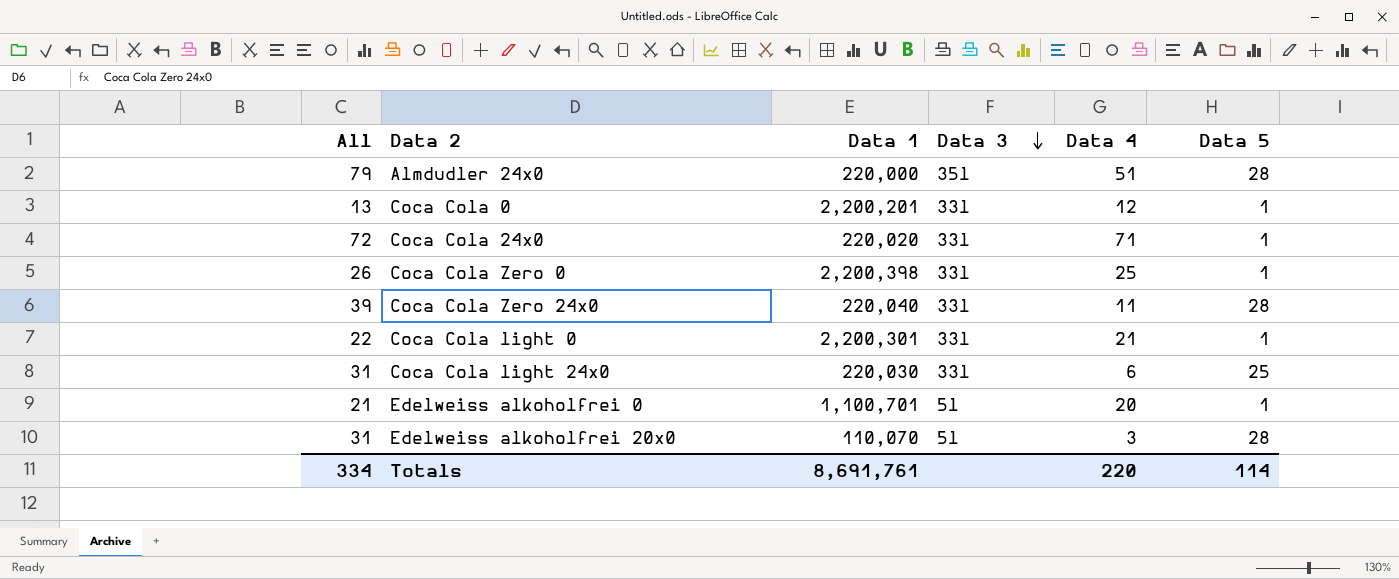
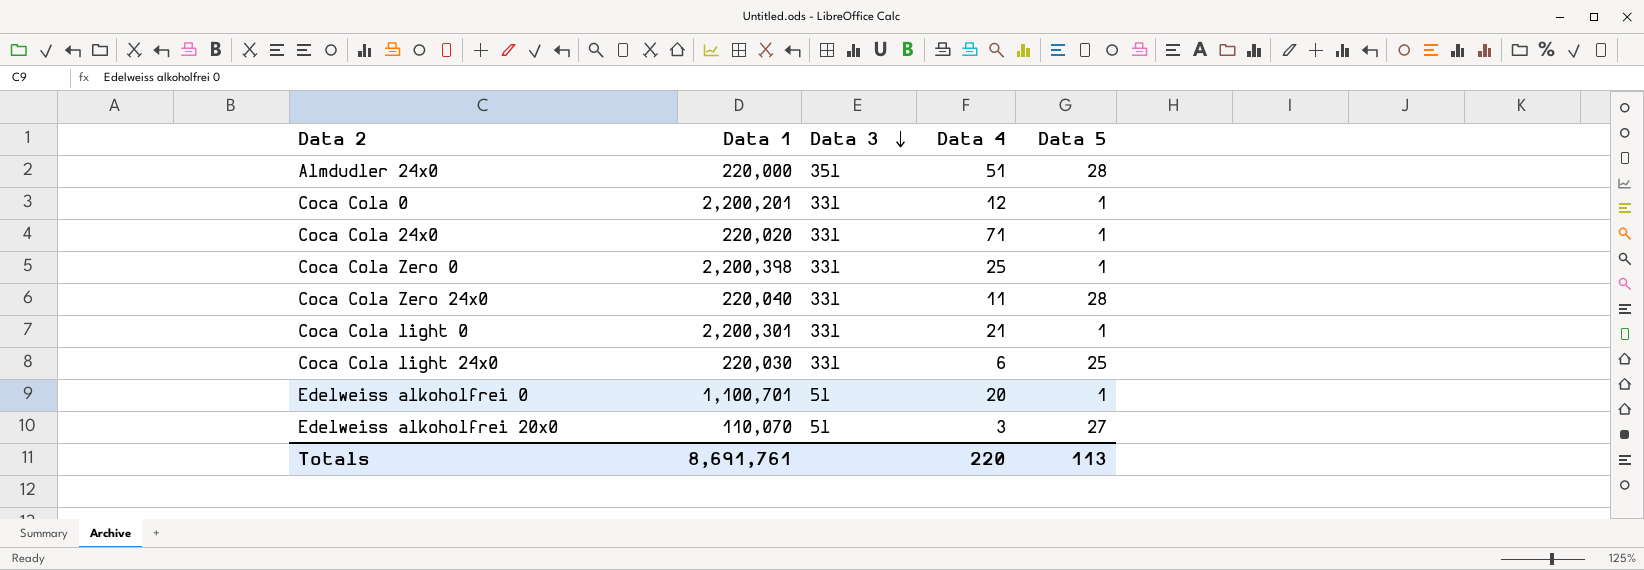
column All | formula: [Data 4] + [Data 5] -> none
Edelweiss alkoholfrei 20x0 | Data 5: 28 -> 27
Totals | Data 5: 114 -> 113

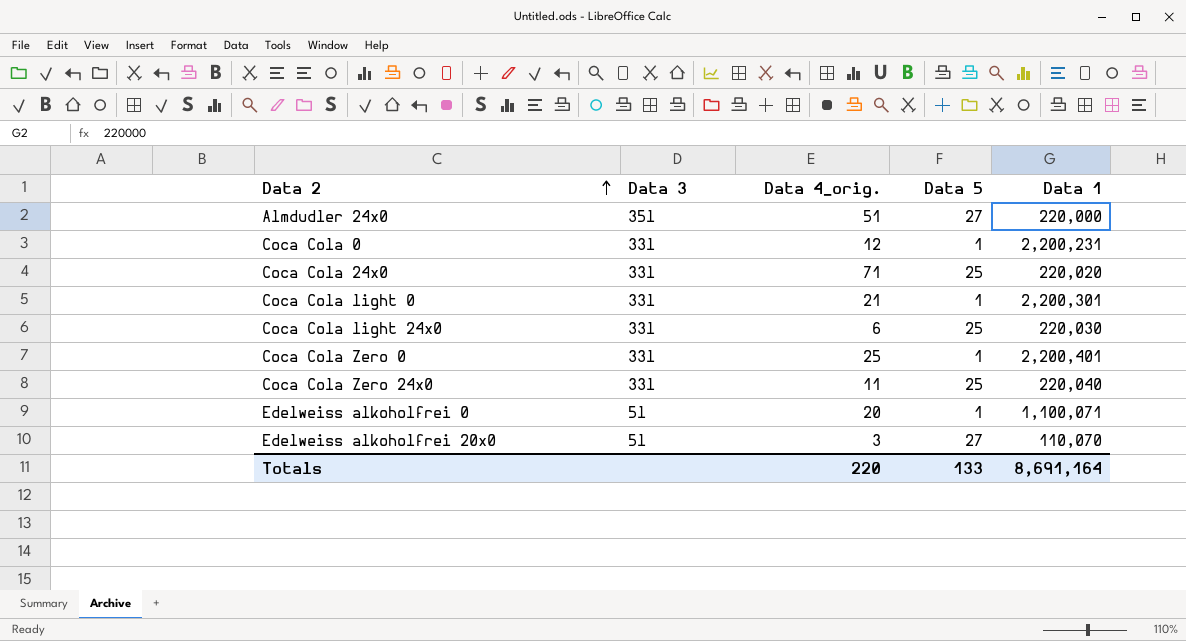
row order: Data 3 descending -> Data 2 ascending
column name: Data 4 -> Data 4_orig.
column Data 1 | position: 2 -> 5
Almdudler 24x0 | Data 5: 28 -> 27
Coca Cola 0 | Data 1: 2,200,201 -> 2,200,231
Coca Cola 24x0 | Data 5: 1 -> 25
Coca Cola Zero 0 | Data 1: 2,200,398 -> 2,200,401
Coca Cola Zero 24x0 | Data 5: 28 -> 25
Edelweiss alkoholfrei 0 | Data 1: 1,100,701 -> 1,100,071
Totals | Data 5: 113 -> 133
Totals | Data 1: 8,691,761 -> 8,691,164

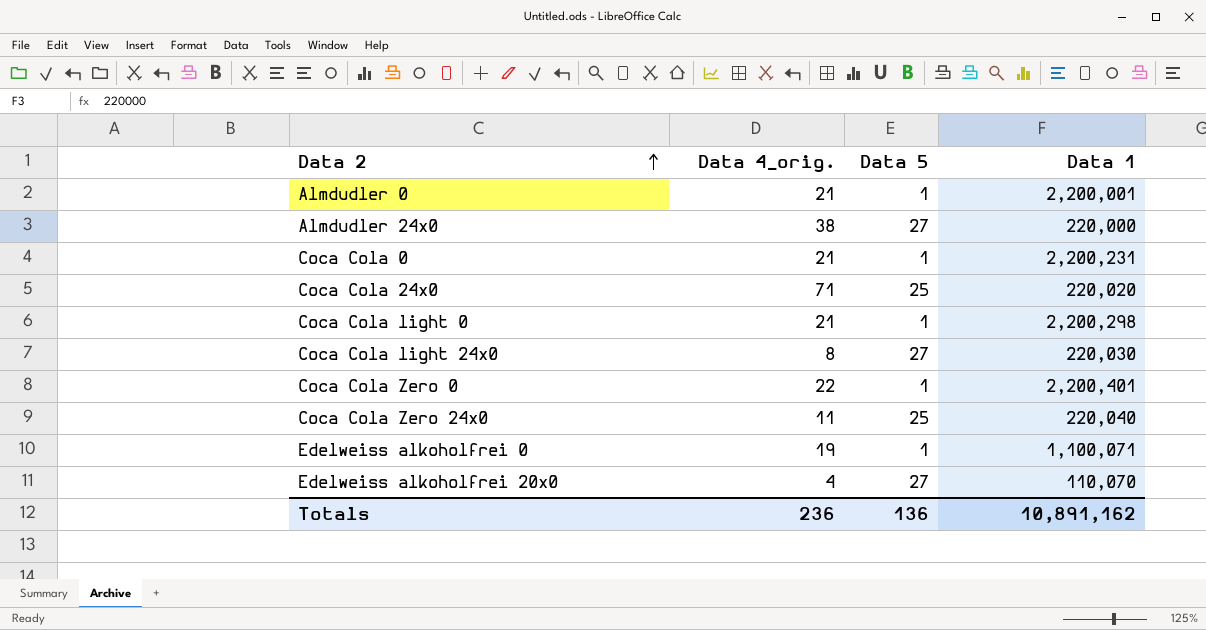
column Data 3 | position: 2 -> none
row Almdudler 0: none -> 21 | 1 | 2,200,001
Almdudler 24x0 | Data 4_orig.: 51 -> 38
Coca Cola 0 | Data 4_orig.: 12 -> 21
Coca Cola light 0 | Data 1: 2,200,301 -> 2,200,298
Coca Cola light 24x0 | Data 4_orig.: 6 -> 8
Coca Cola light 24x0 | Data 5: 25 -> 27
Coca Cola Zero 0 | Data 4_orig.: 25 -> 22
Edelweiss alkoholfrei 0 | Data 4_orig.: 20 -> 19
Edelweiss alkoholfrei 20x0 | Data 4_orig.: 3 -> 4
Totals | Data 4_orig.: 220 -> 236
Totals | Data 5: 133 -> 136
Totals | Data 1: 8,691,164 -> 10,891,162

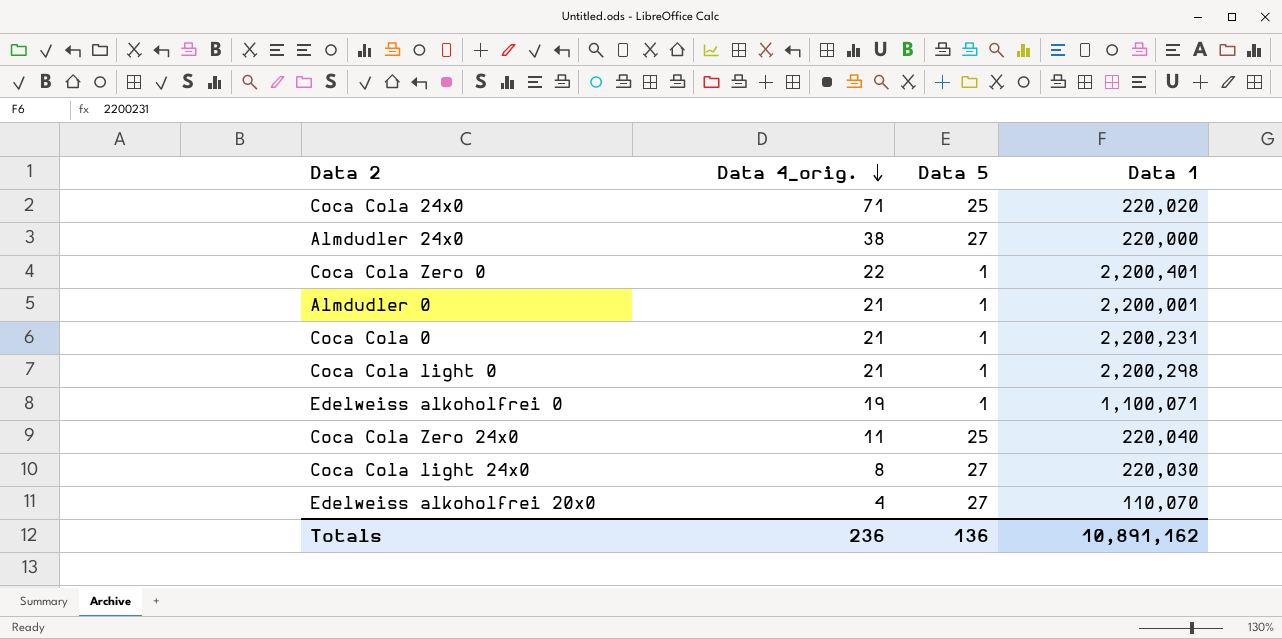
row order: Data 2 ascending -> Data 4_orig. descending

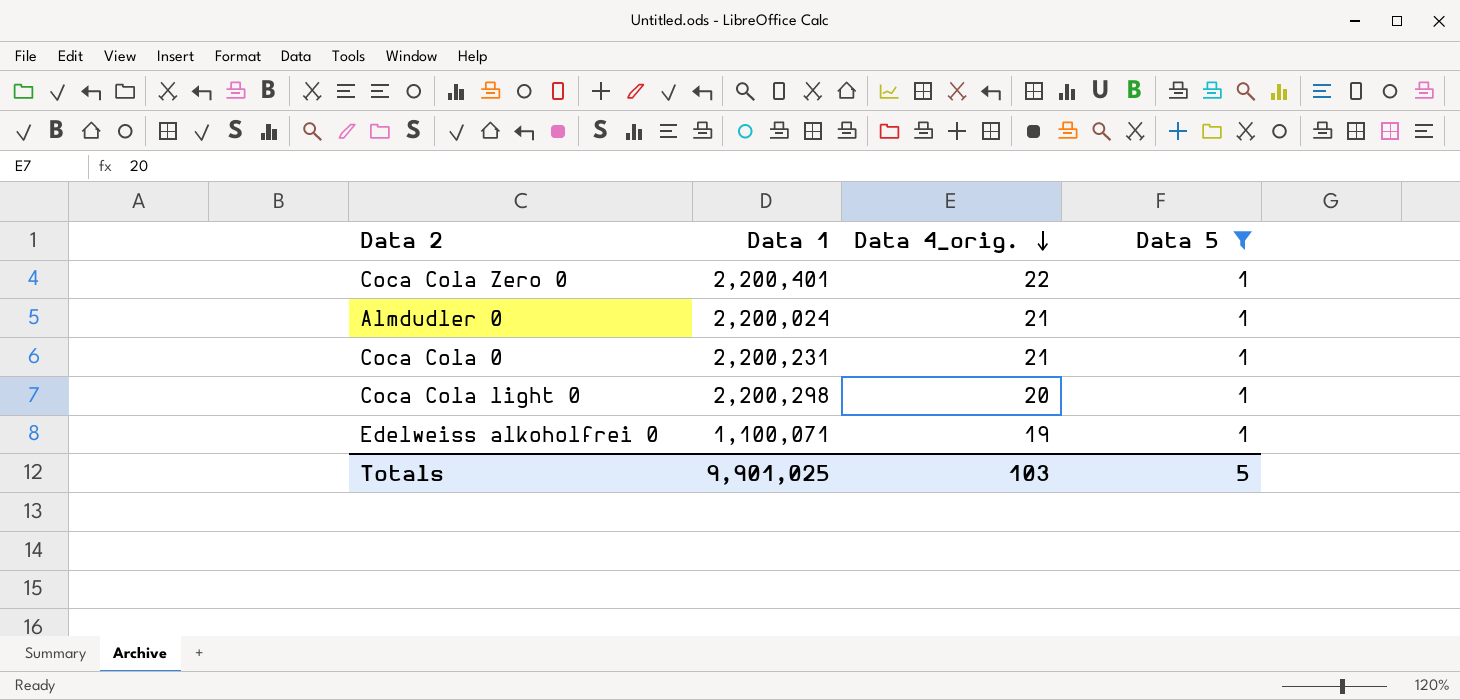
filter: none -> Data 5 = 1
column Data 1 | position: 4 -> 2
Almdudler 0 | Data 1: 2,200,001 -> 2,200,024
Coca Cola light 0 | Data 4_orig.: 21 -> 20
Totals | Data 1: 10,891,162 -> 9,901,025
Totals | Data 4_orig.: 236 -> 103
Totals | Data 5: 136 -> 5

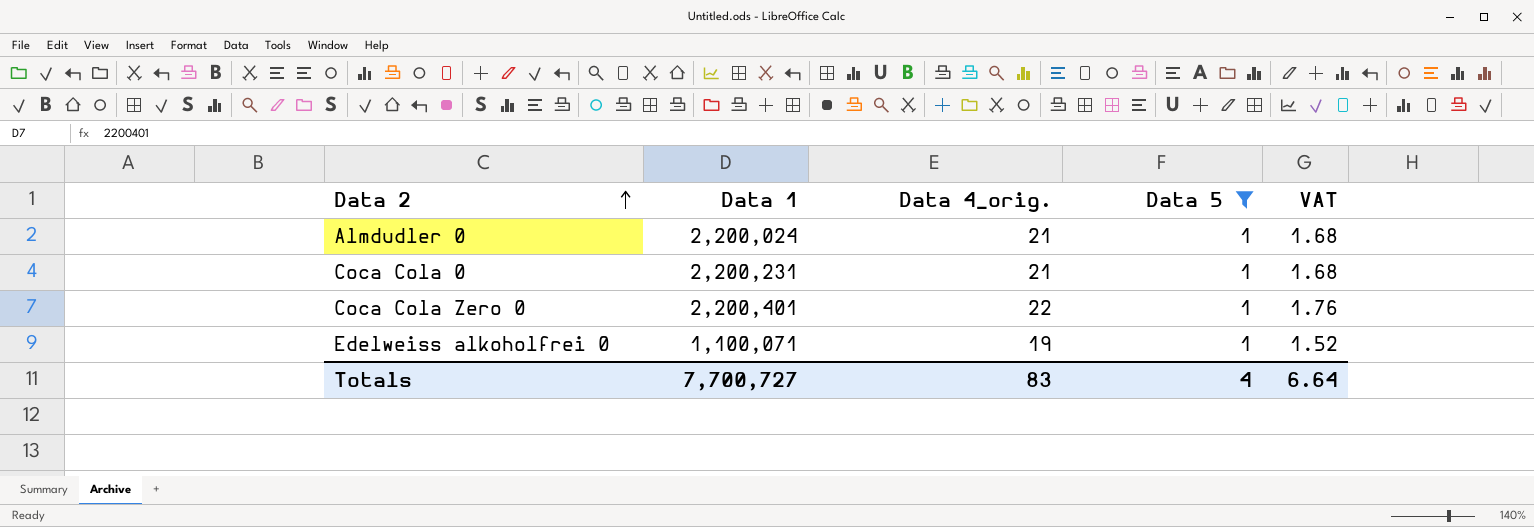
row order: Data 4_orig. descending -> Data 2 ascending
column VAT | formula: none -> [Data 4_orig.] * 0.08
row Coca Cola light 0: 2,200,298 | 20 | 1 -> none
Totals | Data 1: 9,901,025 -> 7,700,727
Totals | Data 4_orig.: 103 -> 83
Totals | Data 5: 5 -> 4

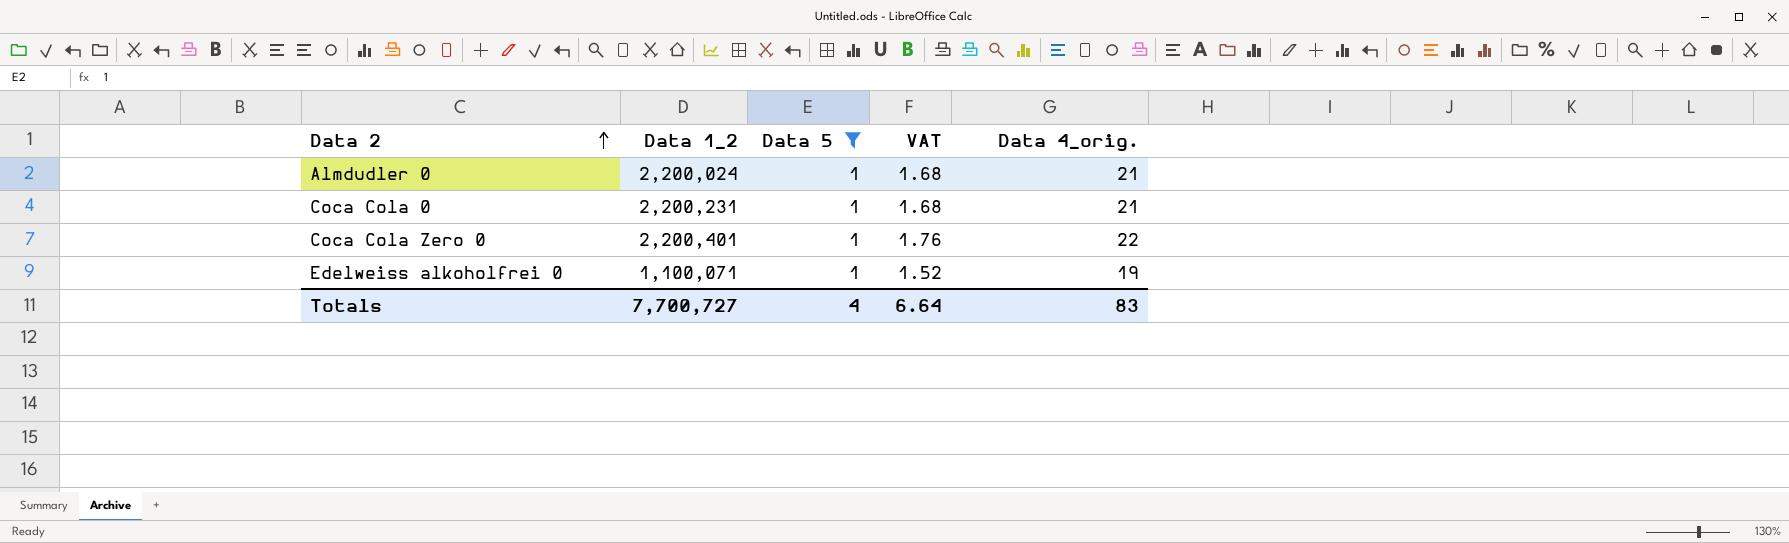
column name: Data 1 -> Data 1_2
column Data 4_orig. | position: 3 -> 5

